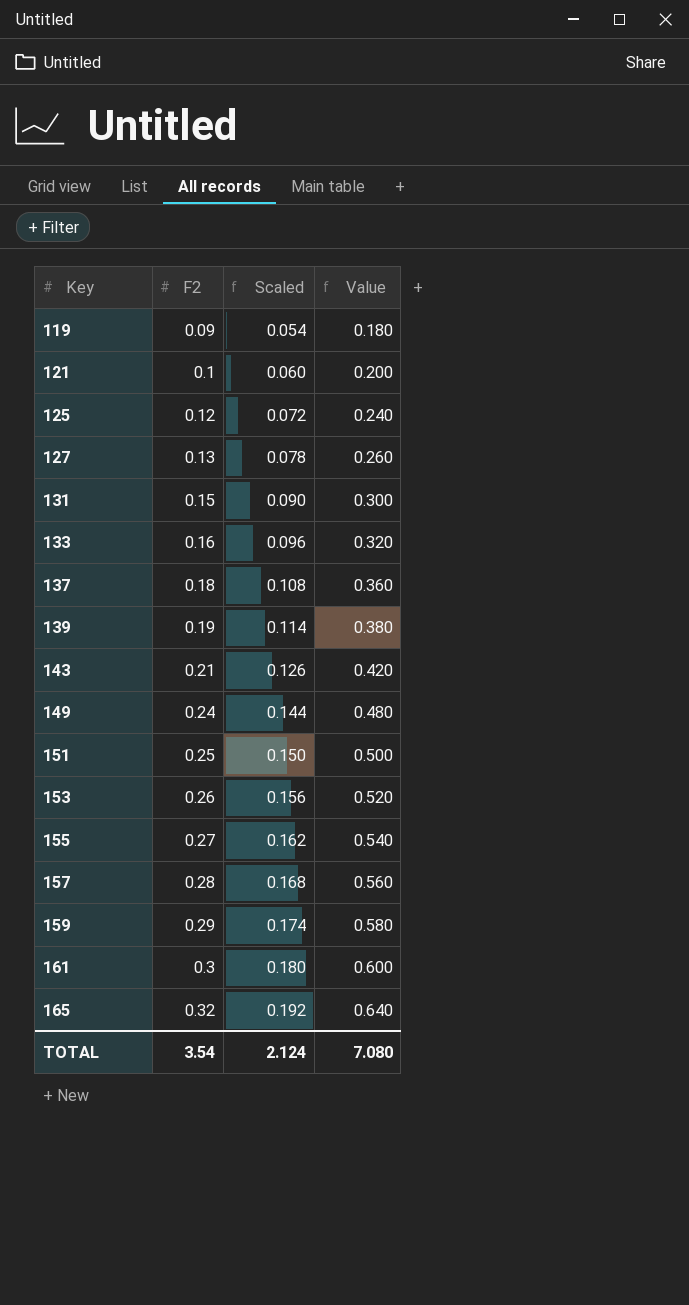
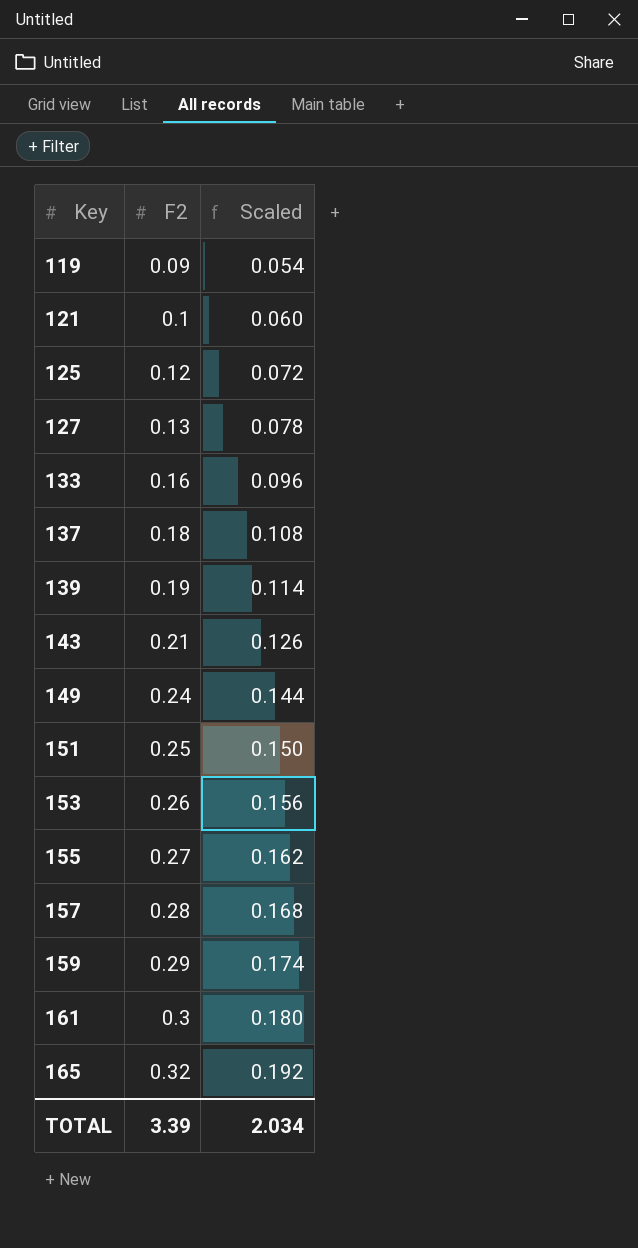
column Value | formula: [F2] * 2 -> none
row 131: 0.15 | 0.090 | 0.300 -> none
TOTAL | F2: 3.54 -> 3.39
TOTAL | Scaled: 2.124 -> 2.034

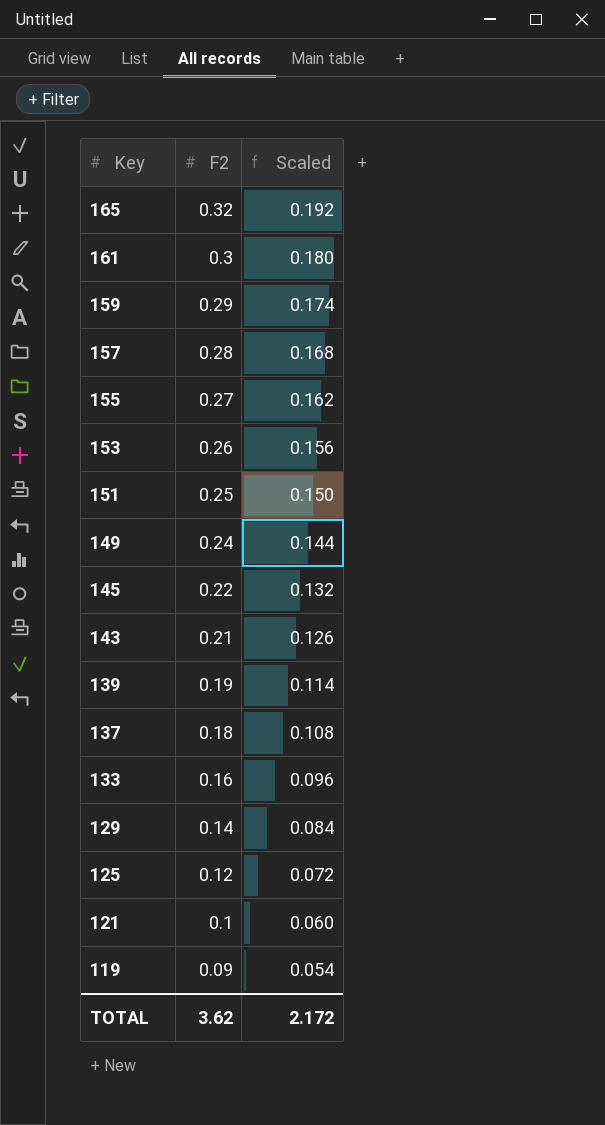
row order: Key ascending -> Key descending
row 127: 0.13 | 0.078 -> none
row 145: none -> 0.22 | 0.132
row 129: none -> 0.14 | 0.084
TOTAL | F2: 3.39 -> 3.62
TOTAL | Scaled: 2.034 -> 2.172

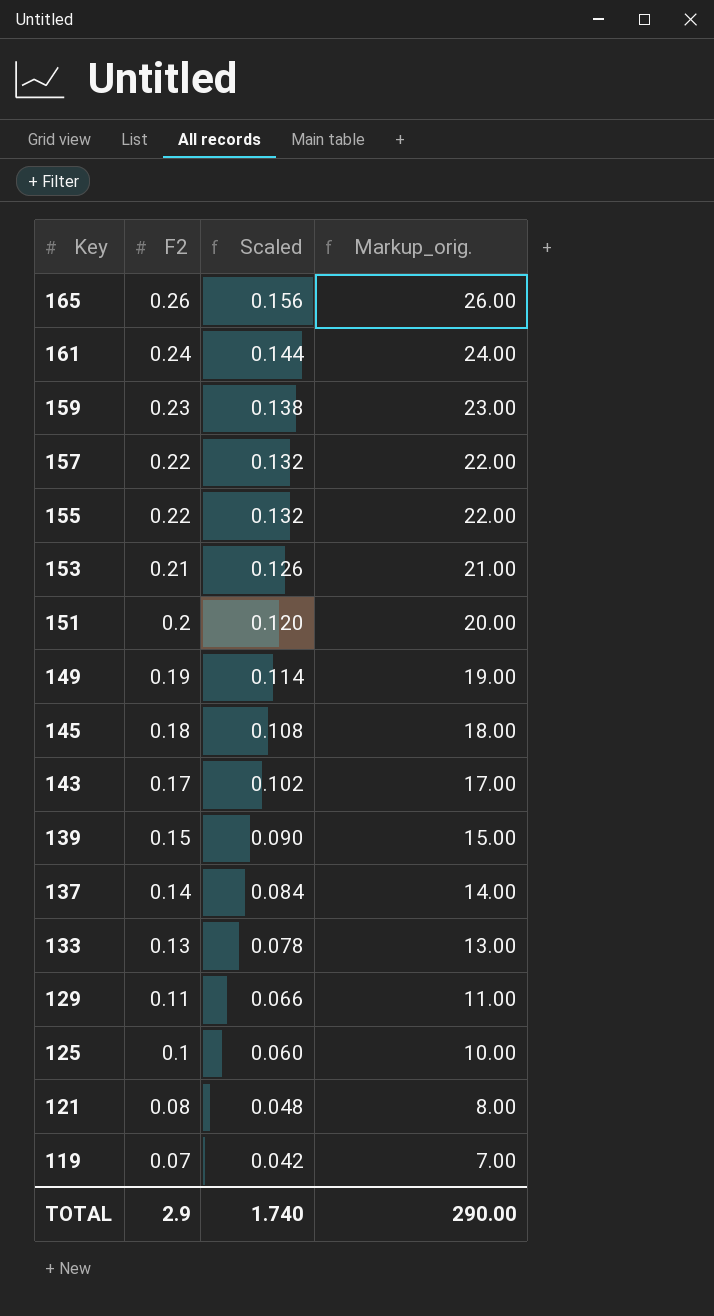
column Markup_orig. | formula: none -> [F2] * 100
165 | F2: 0.32 -> 0.26
165 | Scaled: 0.192 -> 0.156
161 | F2: 0.3 -> 0.24
161 | Scaled: 0.180 -> 0.144
159 | F2: 0.29 -> 0.23
159 | Scaled: 0.174 -> 0.138
157 | F2: 0.28 -> 0.22
157 | Scaled: 0.168 -> 0.132
155 | F2: 0.27 -> 0.22
155 | Scaled: 0.162 -> 0.132
153 | F2: 0.26 -> 0.21
153 | Scaled: 0.156 -> 0.126
151 | F2: 0.25 -> 0.2
151 | Scaled: 0.150 -> 0.120
149 | F2: 0.24 -> 0.19
149 | Scaled: 0.144 -> 0.114
145 | F2: 0.22 -> 0.18
145 | Scaled: 0.132 -> 0.108
143 | F2: 0.21 -> 0.17
143 | Scaled: 0.126 -> 0.102
139 | F2: 0.19 -> 0.15
139 | Scaled: 0.114 -> 0.090
137 | F2: 0.18 -> 0.14
137 | Scaled: 0.108 -> 0.084
133 | F2: 0.16 -> 0.13
133 | Scaled: 0.096 -> 0.078
129 | F2: 0.14 -> 0.11
129 | Scaled: 0.084 -> 0.066
125 | F2: 0.12 -> 0.1
125 | Scaled: 0.072 -> 0.060
121 | F2: 0.1 -> 0.08
121 | Scaled: 0.060 -> 0.048
119 | F2: 0.09 -> 0.07
119 | Scaled: 0.054 -> 0.042
TOTAL | F2: 3.62 -> 2.9
TOTAL | Scaled: 2.172 -> 1.740

